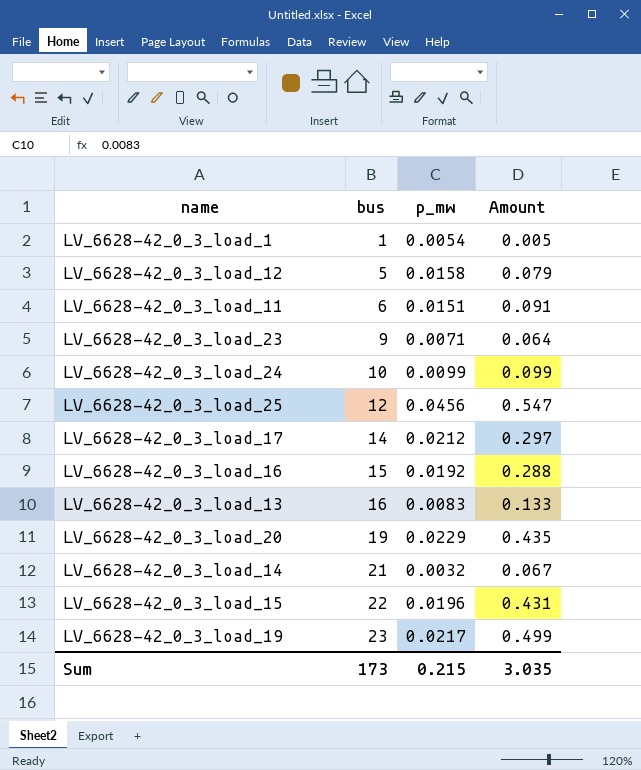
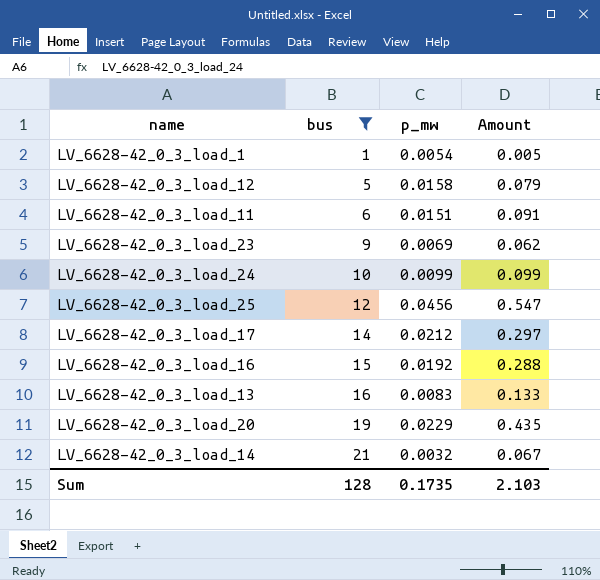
filter: none -> bus <= 21
LV_6628-42_0_3_load_23 | p_mw: 0.0071 -> 0.0069
LV_6628-42_0_3_load_23 | Amount: 0.064 -> 0.062
Sum | bus: 173 -> 128
Sum | p_mw: 0.215 -> 0.1735
Sum | Amount: 3.035 -> 2.103

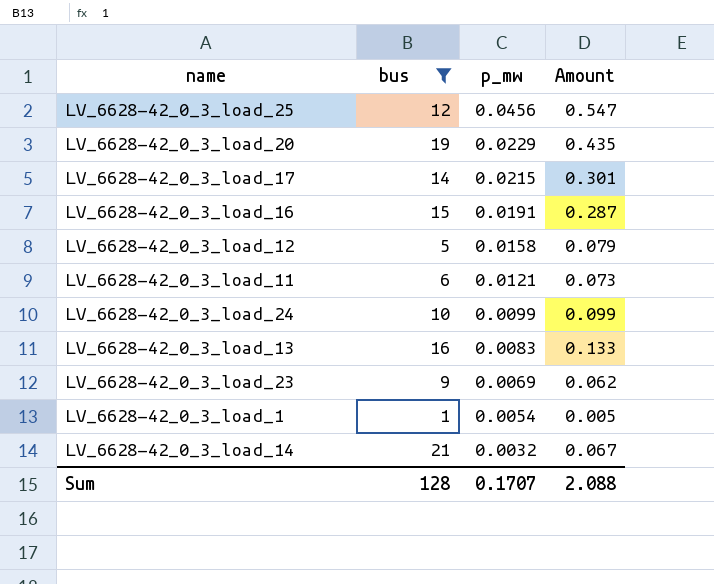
row order: bus ascending -> p_mw descending
LV_6628-42_0_3_load_17 | p_mw: 0.0212 -> 0.0215
LV_6628-42_0_3_load_17 | Amount: 0.297 -> 0.301
LV_6628-42_0_3_load_16 | p_mw: 0.0192 -> 0.0191
LV_6628-42_0_3_load_16 | Amount: 0.288 -> 0.287
LV_6628-42_0_3_load_11 | p_mw: 0.0151 -> 0.0121
LV_6628-42_0_3_load_11 | Amount: 0.091 -> 0.073
Sum | p_mw: 0.1735 -> 0.1707
Sum | Amount: 2.103 -> 2.088

